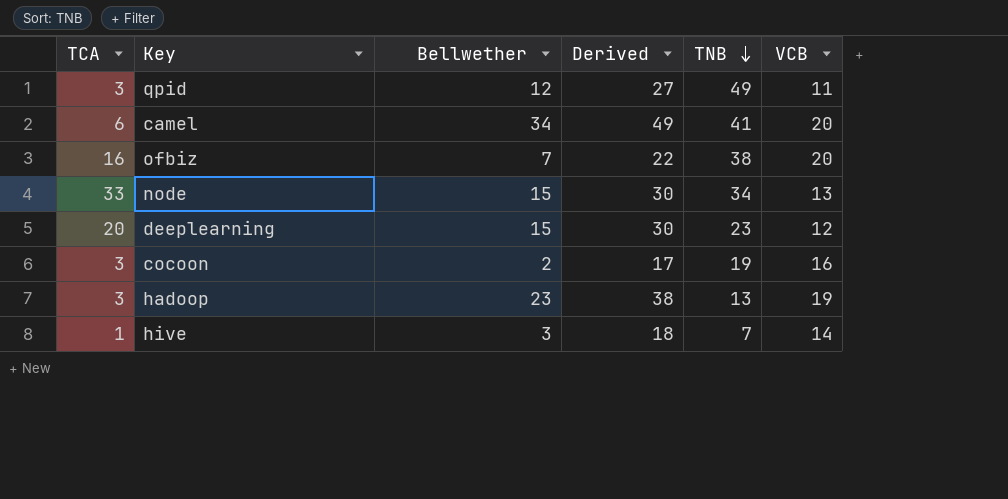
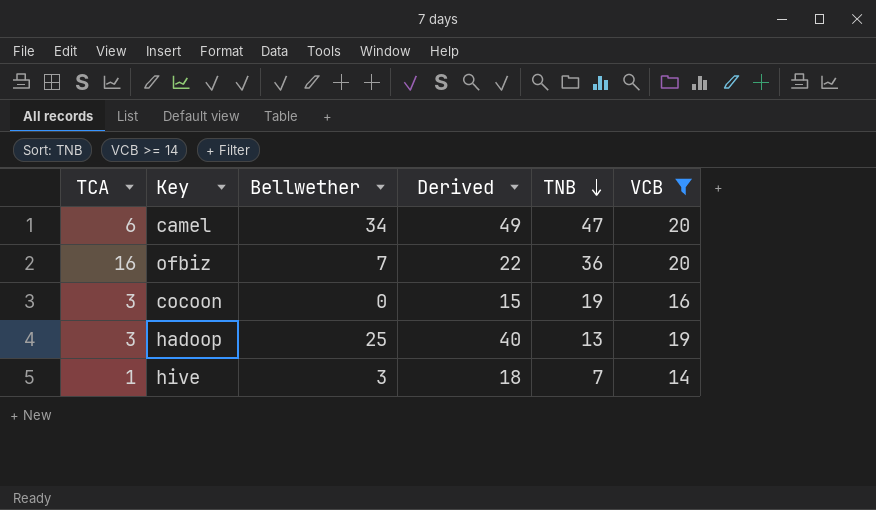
filter: none -> VCB >= 14
camel | TNB: 41 -> 47
ofbiz | TNB: 38 -> 36
cocoon | Bellwether: 2 -> 0
cocoon | Derived: 17 -> 15
hadoop | Bellwether: 23 -> 25
hadoop | Derived: 38 -> 40

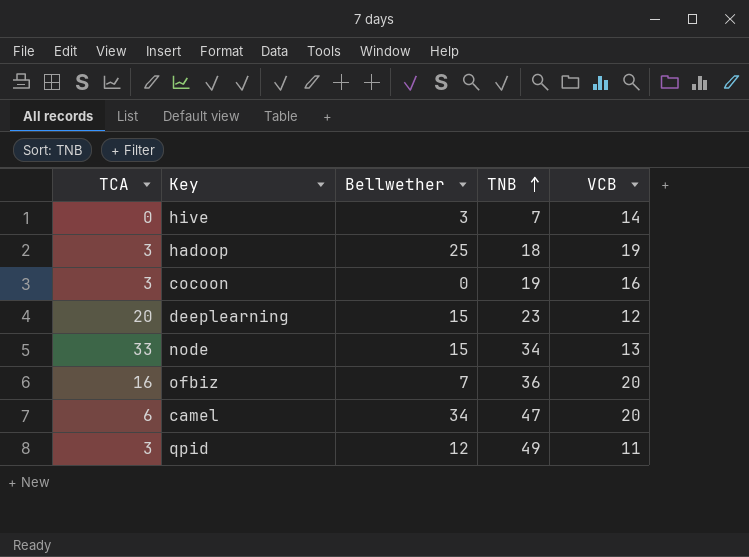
filter: VCB >= 14 -> none
row order: TNB descending -> TNB ascending
column Derived | formula: [Bellwether] + 15 -> none
hive | TCA: 1 -> 0
hadoop | TNB: 13 -> 18

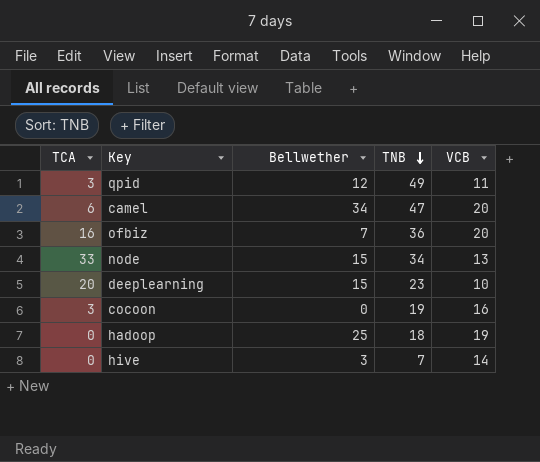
row order: TNB ascending -> TNB descending
deeplearning | VCB: 12 -> 10
hadoop | TCA: 3 -> 0

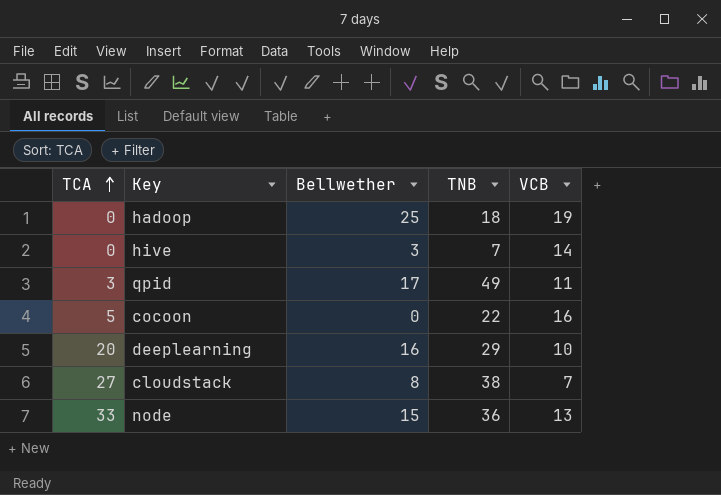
row order: TNB descending -> TCA ascending
row camel: 6 | 34 | 47 | 20 -> none
row ofbiz: 16 | 7 | 36 | 20 -> none
qpid | Bellwether: 12 -> 17
cocoon | TCA: 3 -> 5
cocoon | TNB: 19 -> 22
deeplearning | Bellwether: 15 -> 16
deeplearning | TNB: 23 -> 29
row cloudstack: none -> 27 | 8 | 38 | 7
node | TNB: 34 -> 36

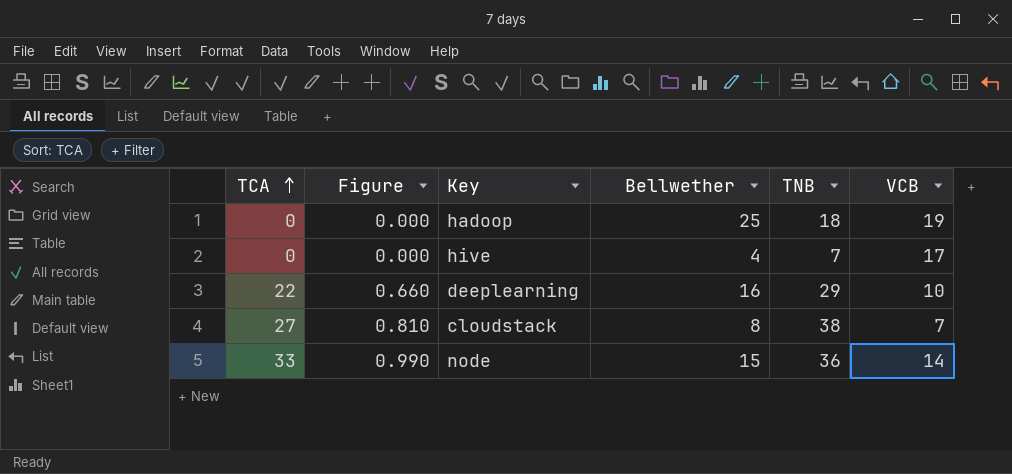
column Figure | formula: none -> [TCA] * 0.03
row qpid: 3 | 17 | 49 | 11 -> none
row cocoon: 5 | 0 | 22 | 16 -> none
hive | Bellwether: 3 -> 4
hive | VCB: 14 -> 17
deeplearning | TCA: 20 -> 22
node | VCB: 13 -> 14

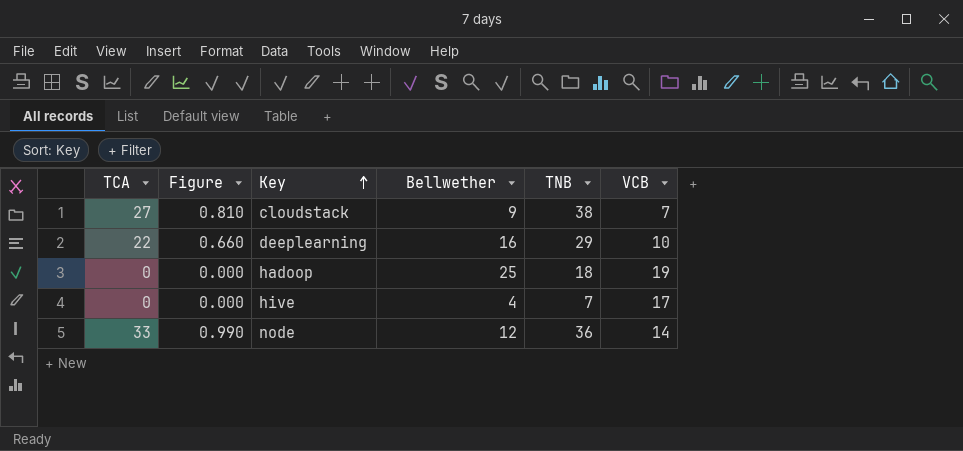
row order: TCA ascending -> Key ascending
cloudstack | Bellwether: 8 -> 9
node | Bellwether: 15 -> 12

